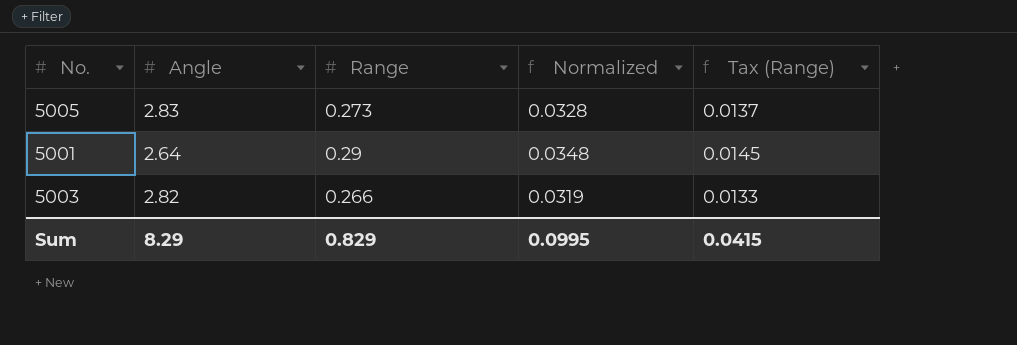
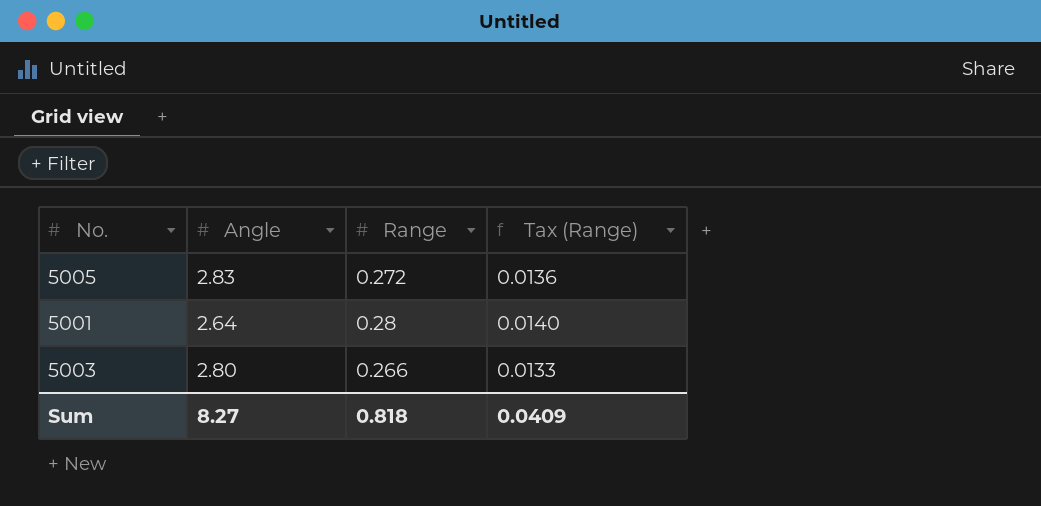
column Normalized | formula: [Range] * 0.12 -> none
5005 | Range: 0.273 -> 0.272
5005 | Tax (Range): 0.0137 -> 0.0136
5001 | Range: 0.29 -> 0.28
5001 | Tax (Range): 0.0145 -> 0.0140
5003 | Angle: 2.82 -> 2.80
Sum | Angle: 8.29 -> 8.27
Sum | Range: 0.829 -> 0.818
Sum | Tax (Range): 0.0415 -> 0.0409

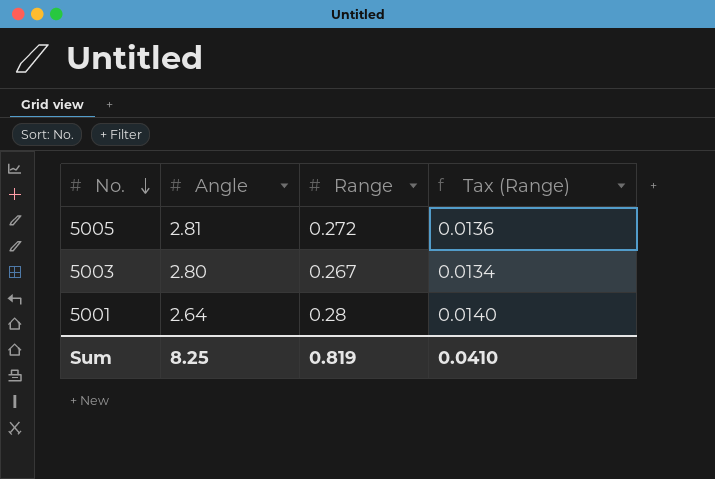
row order: none -> No. descending
5005 | Angle: 2.83 -> 2.81
5003 | Range: 0.266 -> 0.267
5003 | Tax (Range): 0.0133 -> 0.0134
Sum | Angle: 8.27 -> 8.25
Sum | Range: 0.818 -> 0.819
Sum | Tax (Range): 0.0409 -> 0.0410

